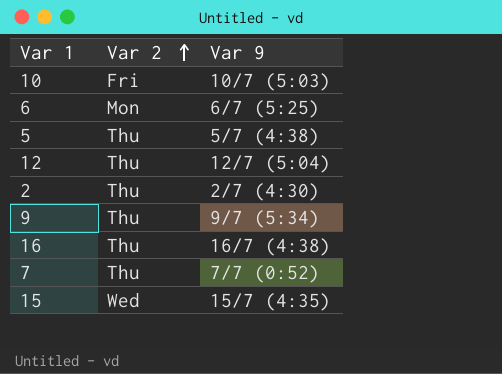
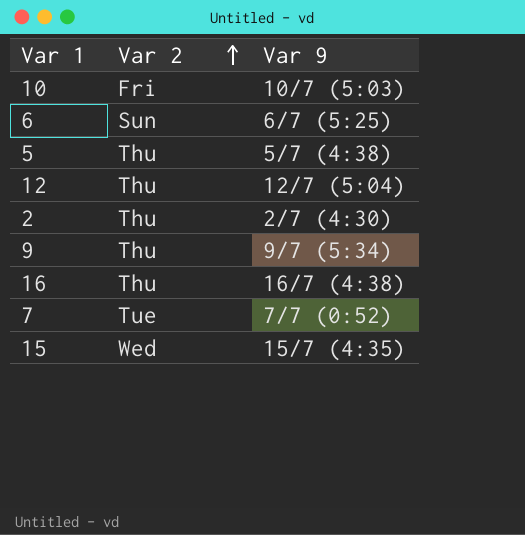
6 | Var 2: Mon -> Sun
7 | Var 2: Thu -> Tue

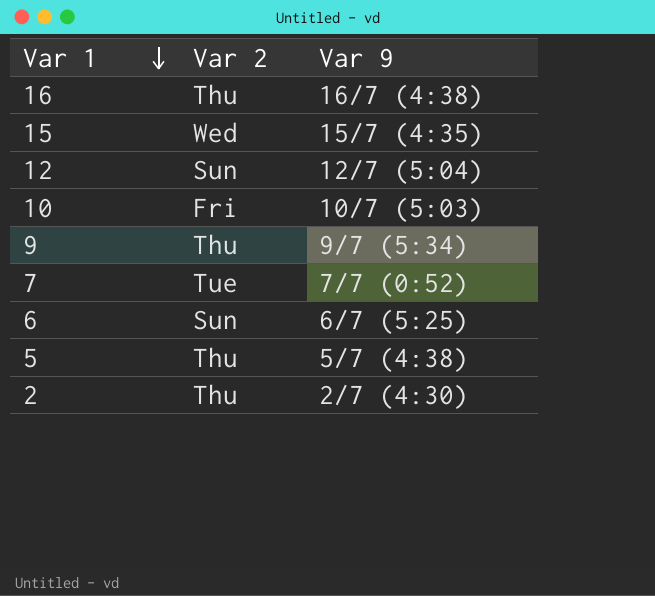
row order: Var 2 ascending -> Var 1 descending
12 | Var 2: Thu -> Sun

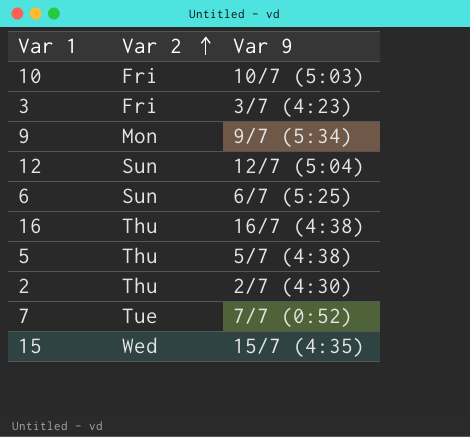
row order: Var 1 descending -> Var 2 ascending
row 3: none -> Fri | 3/7 (4:23)
9 | Var 2: Thu -> Mon

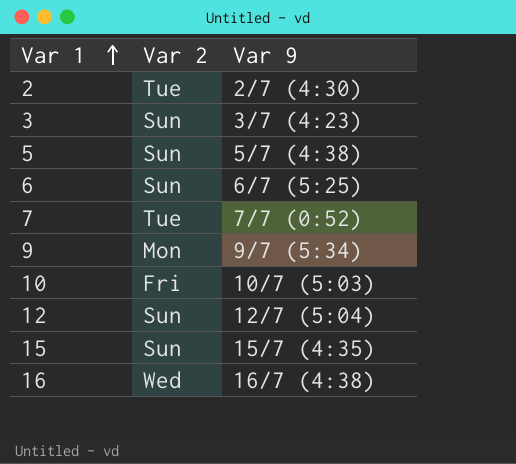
row order: Var 2 ascending -> Var 1 ascending
2 | Var 2: Thu -> Tue
3 | Var 2: Fri -> Sun
5 | Var 2: Thu -> Sun
15 | Var 2: Wed -> Sun
16 | Var 2: Thu -> Wed

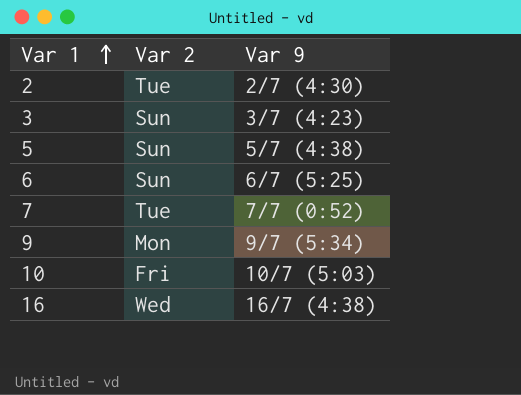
row 12: Sun | 12/7 (5:04) -> none
row 15: Sun | 15/7 (4:35) -> none

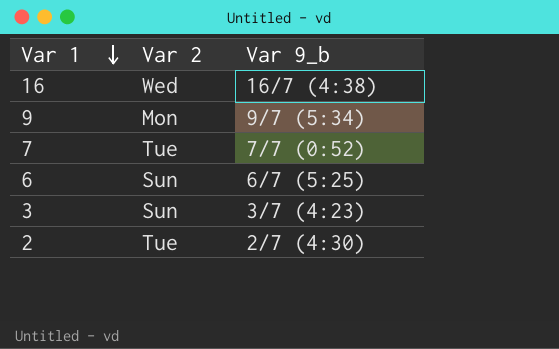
row order: Var 1 ascending -> Var 1 descending
column name: Var 9 -> Var 9_b
row 5: Sun | 5/7 (4:38) -> none
row 10: Fri | 10/7 (5:03) -> none

